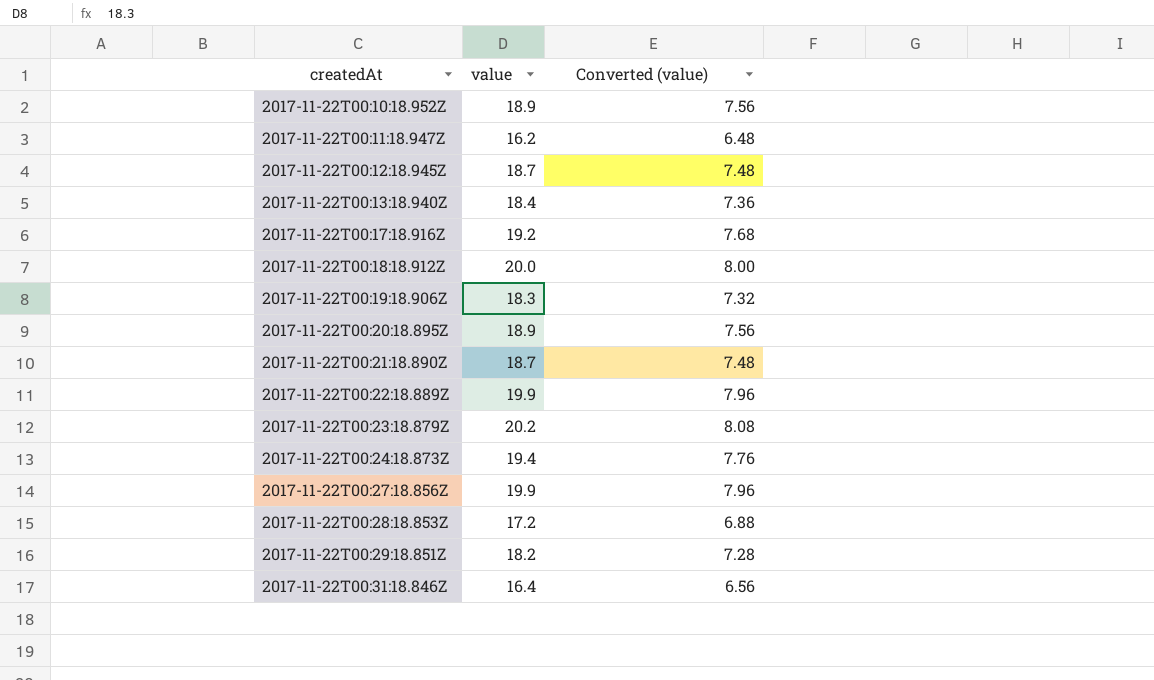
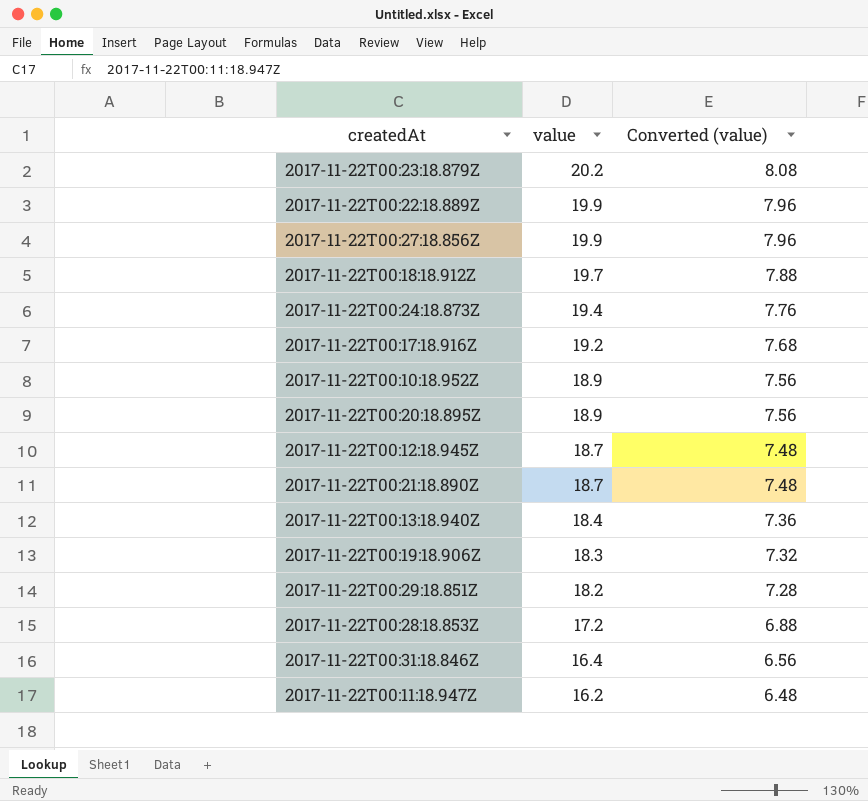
row order: createdAt ascending -> value descending
2017-11-22T00:18:18.912Z | value: 20.0 -> 19.7
2017-11-22T00:18:18.912Z | Converted (value): 8.00 -> 7.88

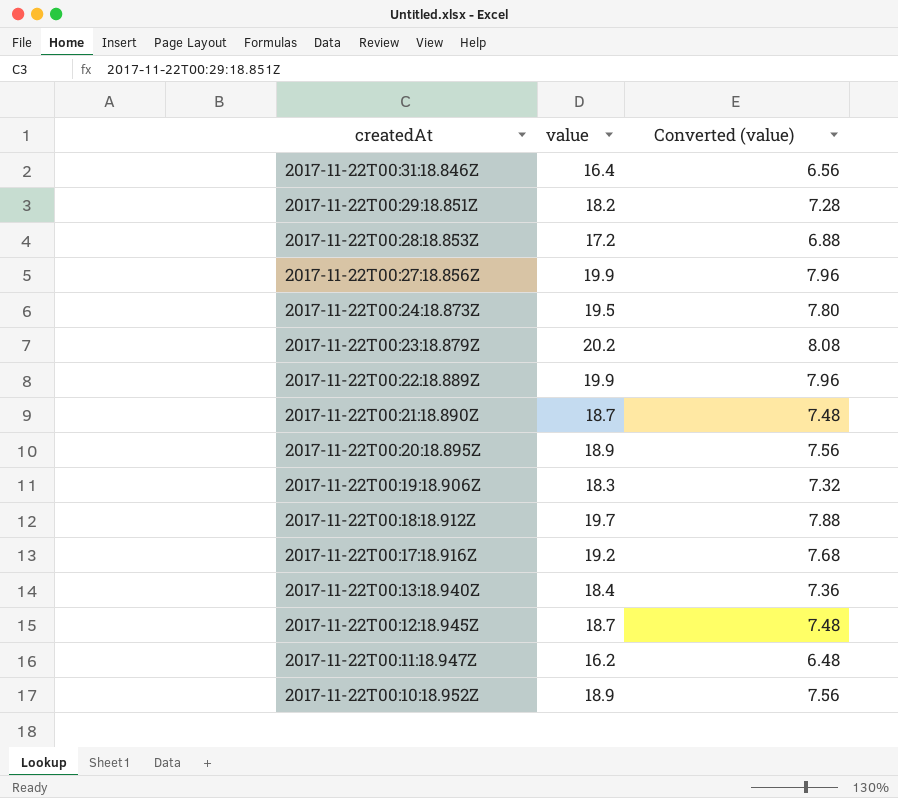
row order: value descending -> createdAt descending
2017-11-22T00:24:18.873Z | value: 19.4 -> 19.5
2017-11-22T00:24:18.873Z | Converted (value): 7.76 -> 7.80

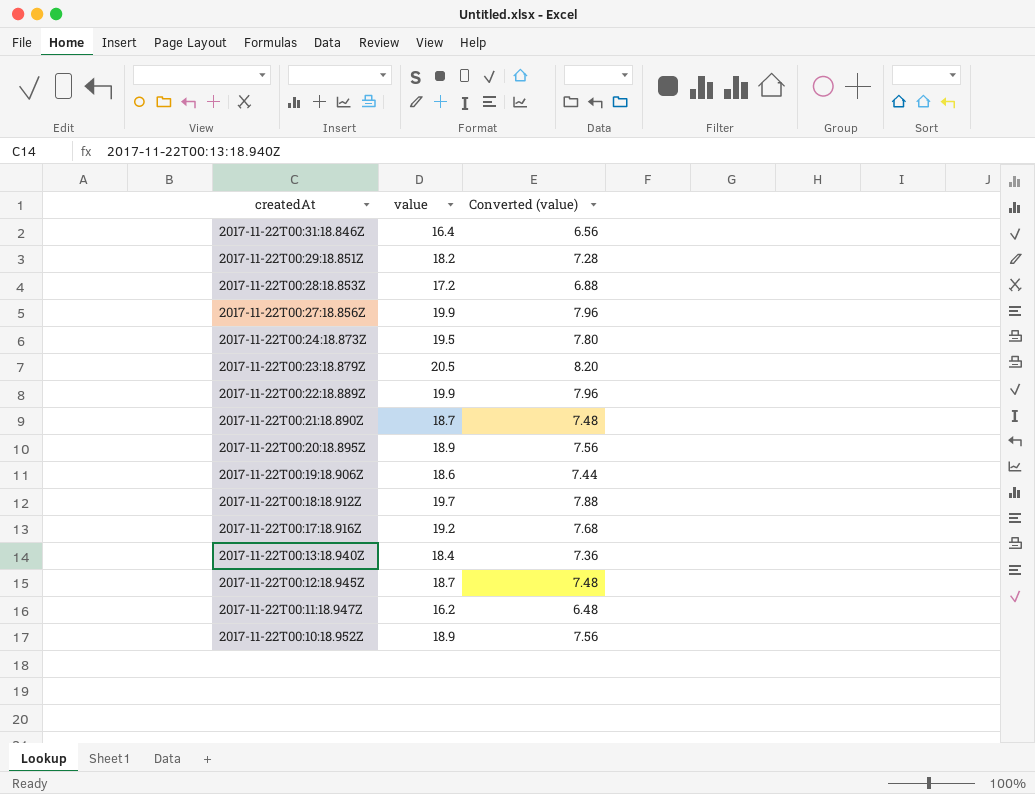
2017-11-22T00:23:18.879Z | value: 20.2 -> 20.5
2017-11-22T00:23:18.879Z | Converted (value): 8.08 -> 8.20
2017-11-22T00:19:18.906Z | value: 18.3 -> 18.6
2017-11-22T00:19:18.906Z | Converted (value): 7.32 -> 7.44

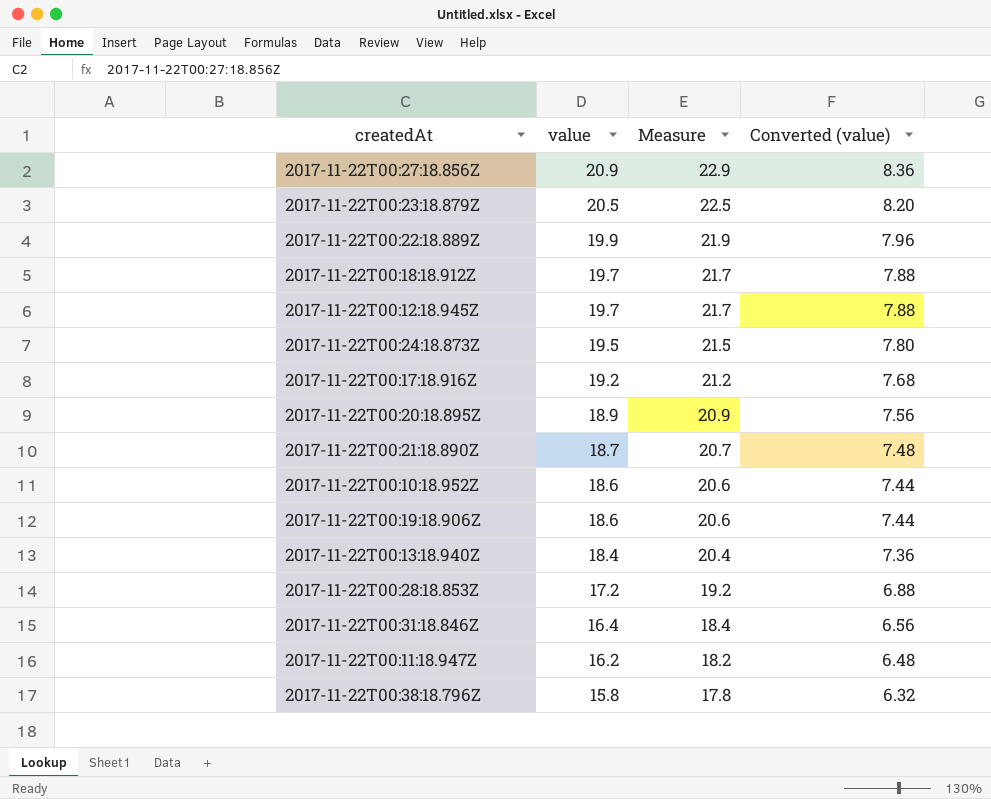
row order: createdAt descending -> value descending
column Measure | formula: none -> [value] + 2
row 2017-11-22T00:29:18.851Z: 18.2 | 7.28 -> none
2017-11-22T00:27:18.856Z | value: 19.9 -> 20.9
2017-11-22T00:27:18.856Z | Converted (value): 7.96 -> 8.36
2017-11-22T00:12:18.945Z | value: 18.7 -> 19.7
2017-11-22T00:12:18.945Z | Converted (value): 7.48 -> 7.88
2017-11-22T00:10:18.952Z | value: 18.9 -> 18.6
2017-11-22T00:10:18.952Z | Converted (value): 7.56 -> 7.44
row 2017-11-22T00:38:18.796Z: none -> 15.8 | 17.8 | 6.32

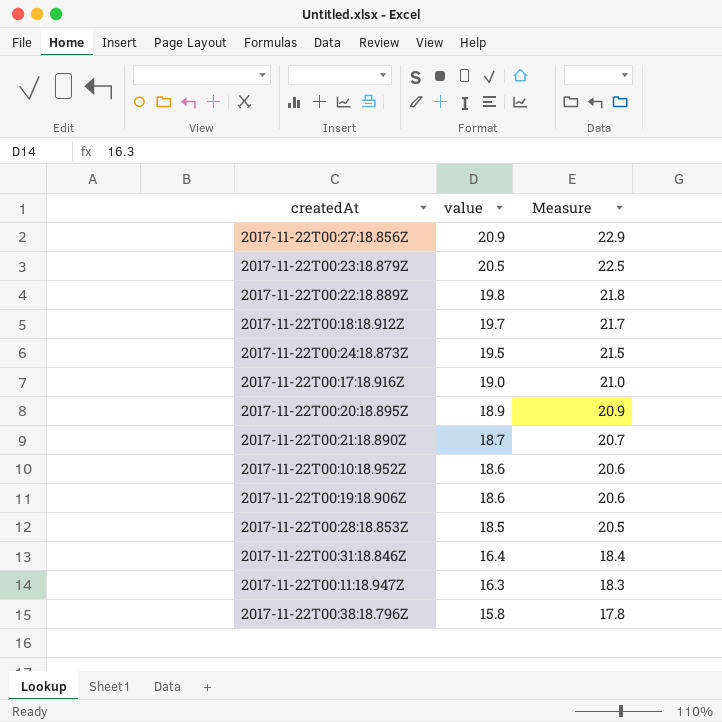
column Converted (value) | formula: [value] * 0.4 -> none
row 2017-11-22T00:12:18.945Z: 19.7 | 21.7 | 7.88 -> none
row 2017-11-22T00:13:18.940Z: 18.4 | 20.4 | 7.36 -> none
2017-11-22T00:22:18.889Z | value: 19.9 -> 19.8
2017-11-22T00:22:18.889Z | Measure: 21.9 -> 21.8
2017-11-22T00:17:18.916Z | value: 19.2 -> 19.0
2017-11-22T00:17:18.916Z | Measure: 21.2 -> 21.0
2017-11-22T00:28:18.853Z | value: 17.2 -> 18.5
2017-11-22T00:28:18.853Z | Measure: 19.2 -> 20.5
2017-11-22T00:11:18.947Z | value: 16.2 -> 16.3
2017-11-22T00:11:18.947Z | Measure: 18.2 -> 18.3

